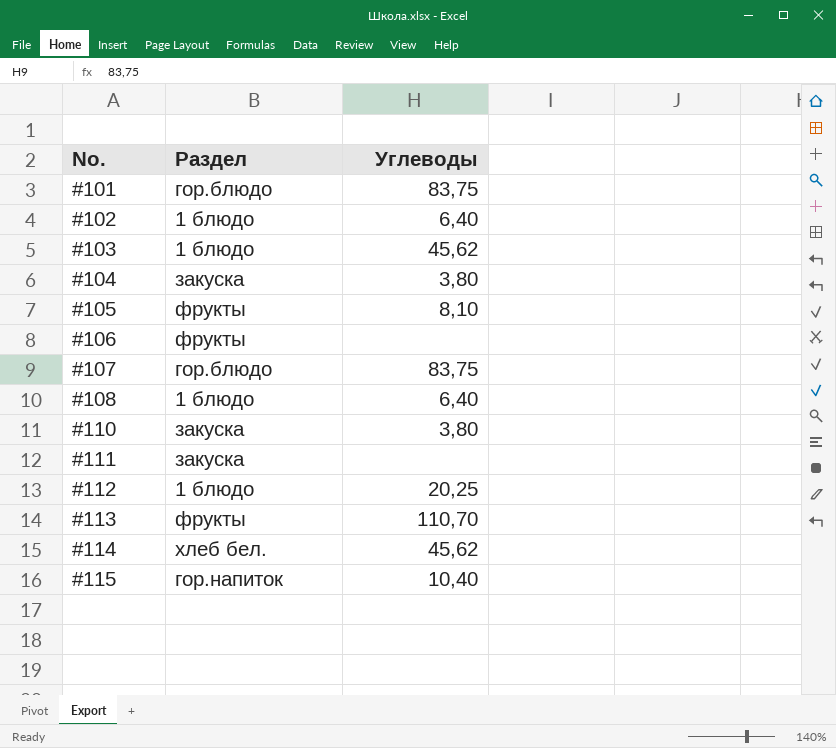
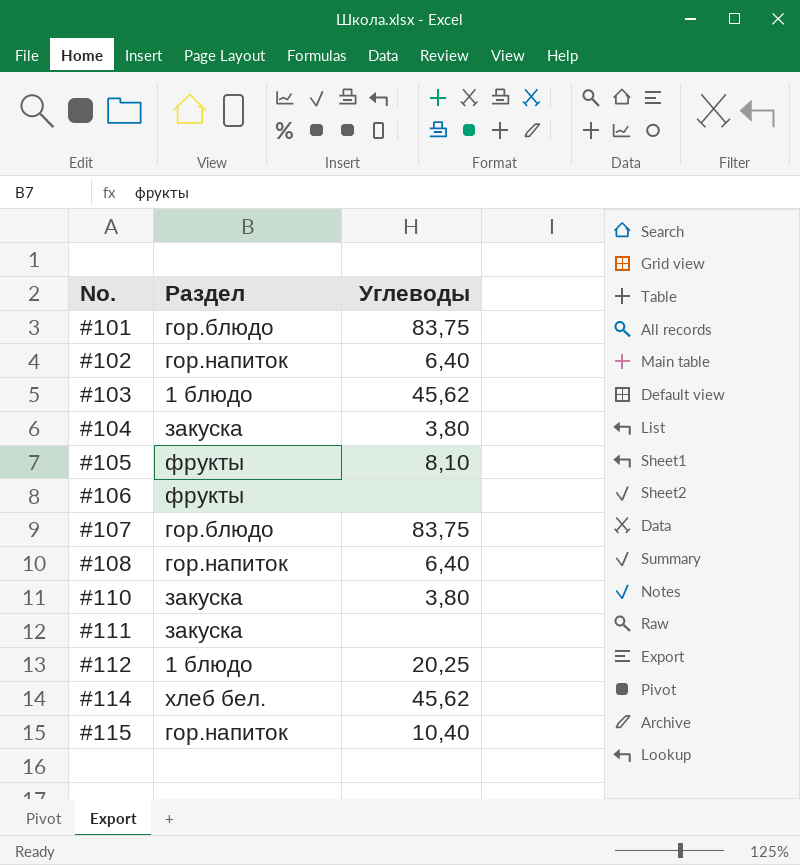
row #113: фрукты | 110,70 -> none
#102 | Раздел: 1 блюдо -> гор.напиток
#108 | Раздел: 1 блюдо -> гор.напиток

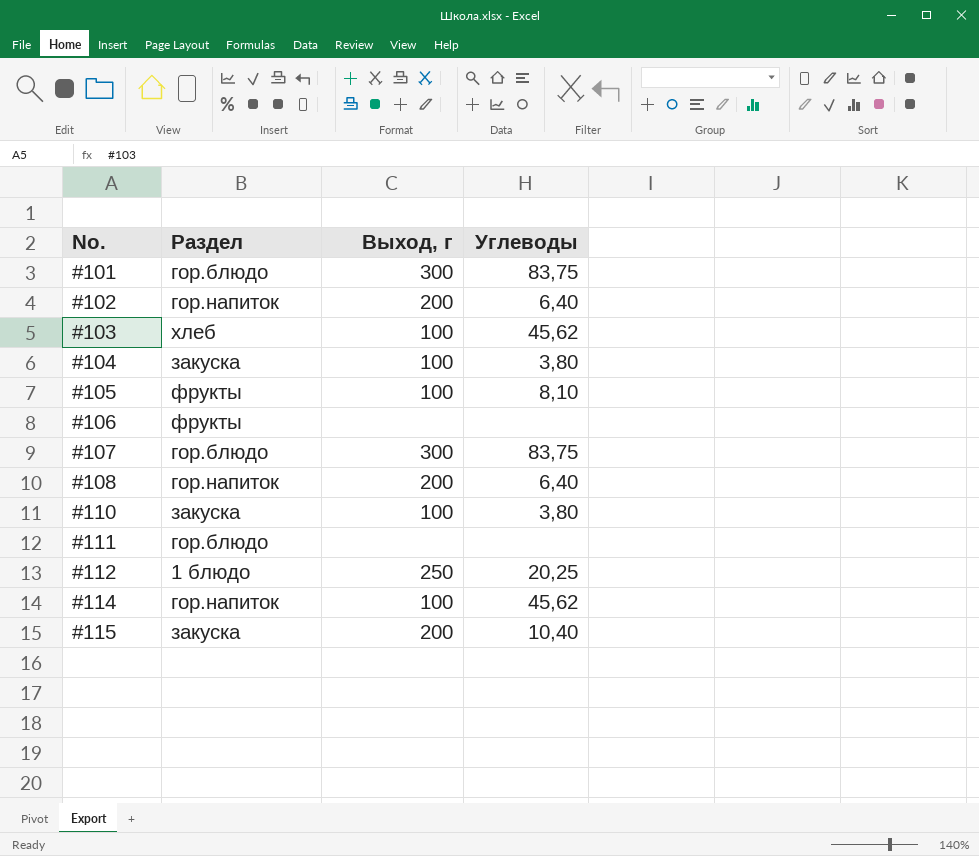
column Выход, г | position: none -> 3
#103 | Раздел: 1 блюдо -> хлеб
#111 | Раздел: закуска -> гор.блюдо
#114 | Раздел: хлеб бел. -> гор.напиток
#115 | Раздел: гор.напиток -> закуска

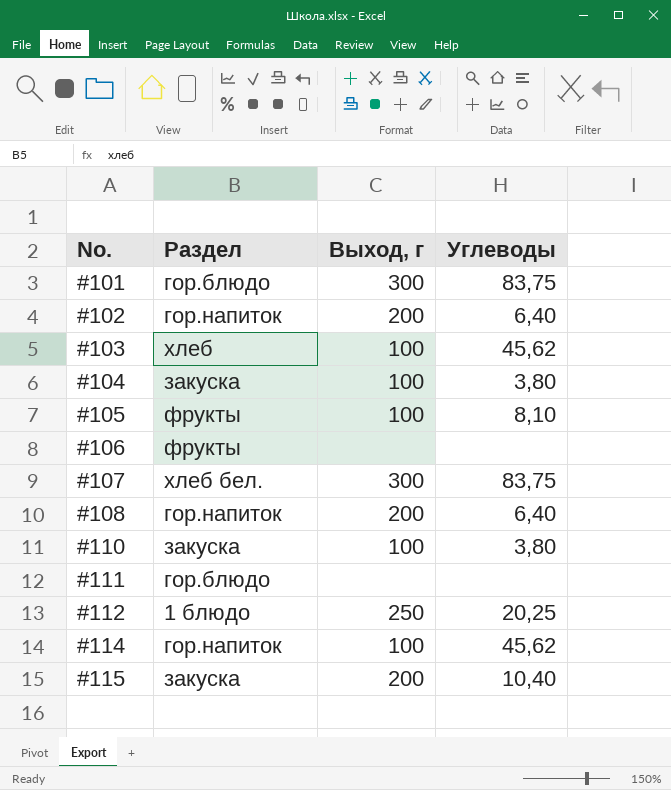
#107 | Раздел: гор.блюдо -> хлеб бел.

